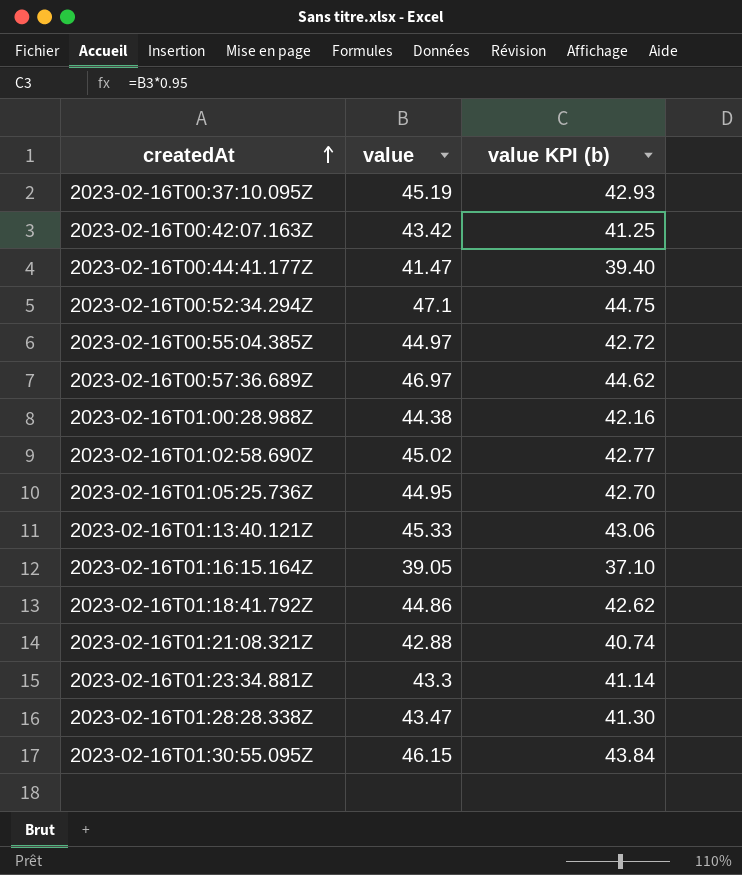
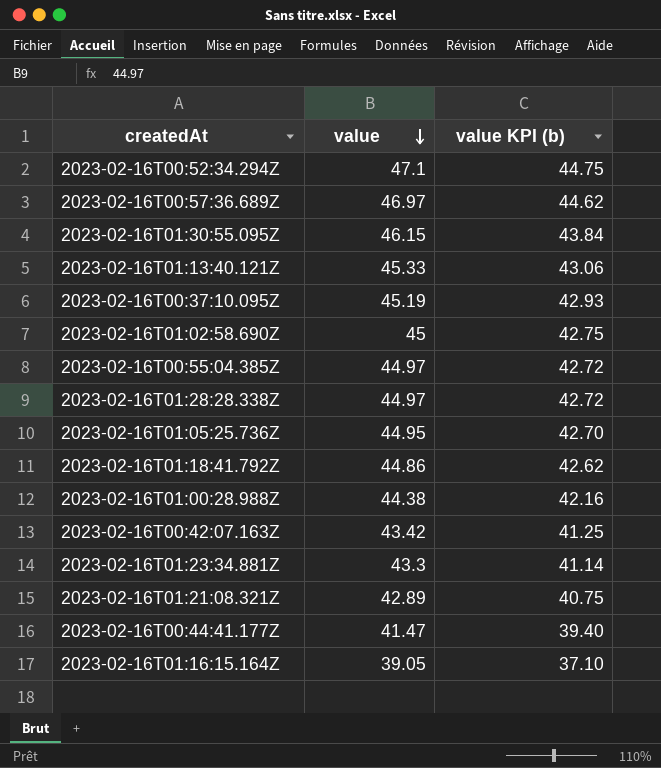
row order: createdAt ascending -> value descending
2023-02-16T01:02:58.690Z | value: 45.02 -> 45
2023-02-16T01:02:58.690Z | value KPI (b): 42.77 -> 42.75
2023-02-16T01:28:28.338Z | value: 43.47 -> 44.97
2023-02-16T01:28:28.338Z | value KPI (b): 41.30 -> 42.72
2023-02-16T01:21:08.321Z | value: 42.88 -> 42.89
2023-02-16T01:21:08.321Z | value KPI (b): 40.74 -> 40.75

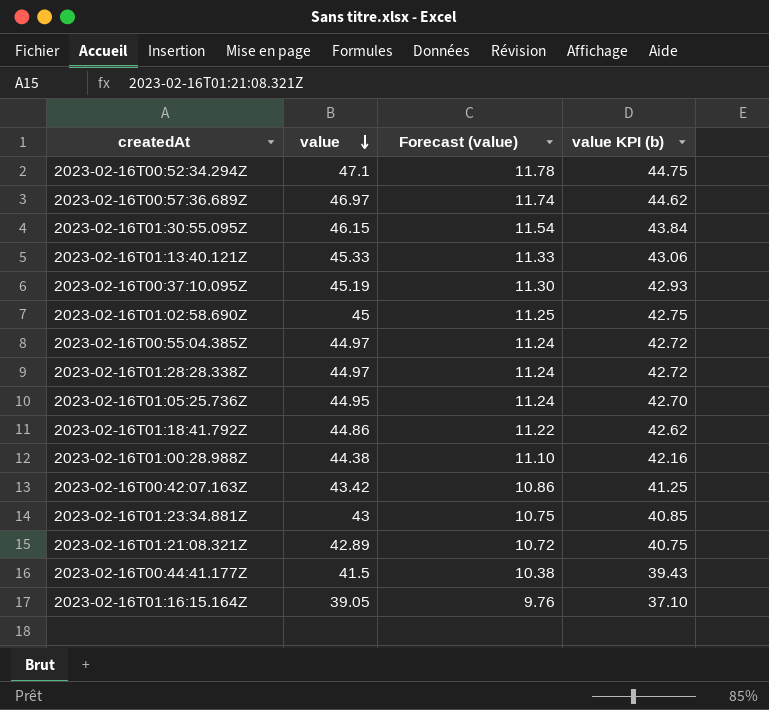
column Forecast (value) | formula: none -> [value] * 0.25
2023-02-16T01:23:34.881Z | value: 43.3 -> 43
2023-02-16T01:23:34.881Z | value KPI (b): 41.14 -> 40.85
2023-02-16T00:44:41.177Z | value: 41.47 -> 41.5
2023-02-16T00:44:41.177Z | value KPI (b): 39.40 -> 39.43

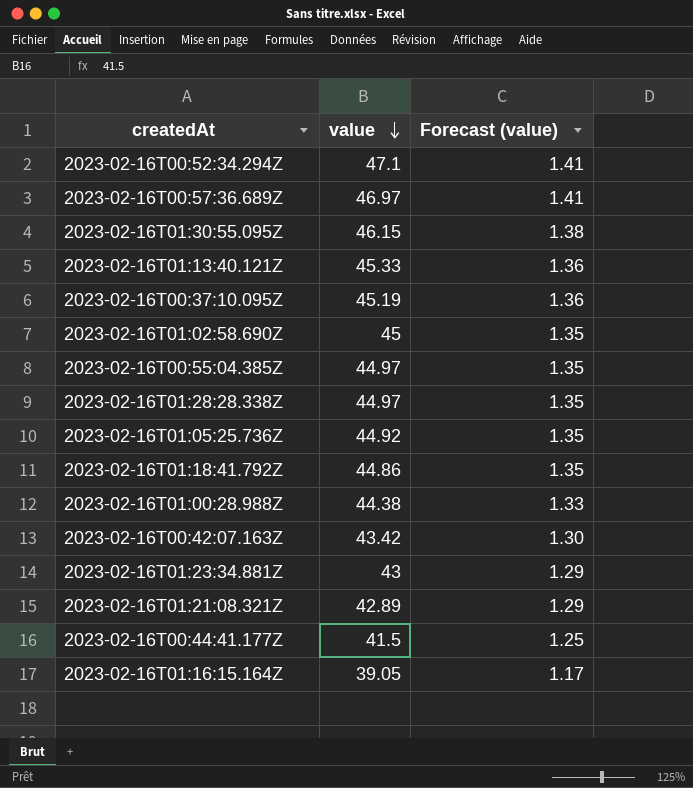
column value KPI (b) | formula: [value] * 0.95 -> none
column Forecast (value) | formula: [value] * 0.25 -> [value] * 0.03
2023-02-16T01:05:25.736Z | value: 44.95 -> 44.92

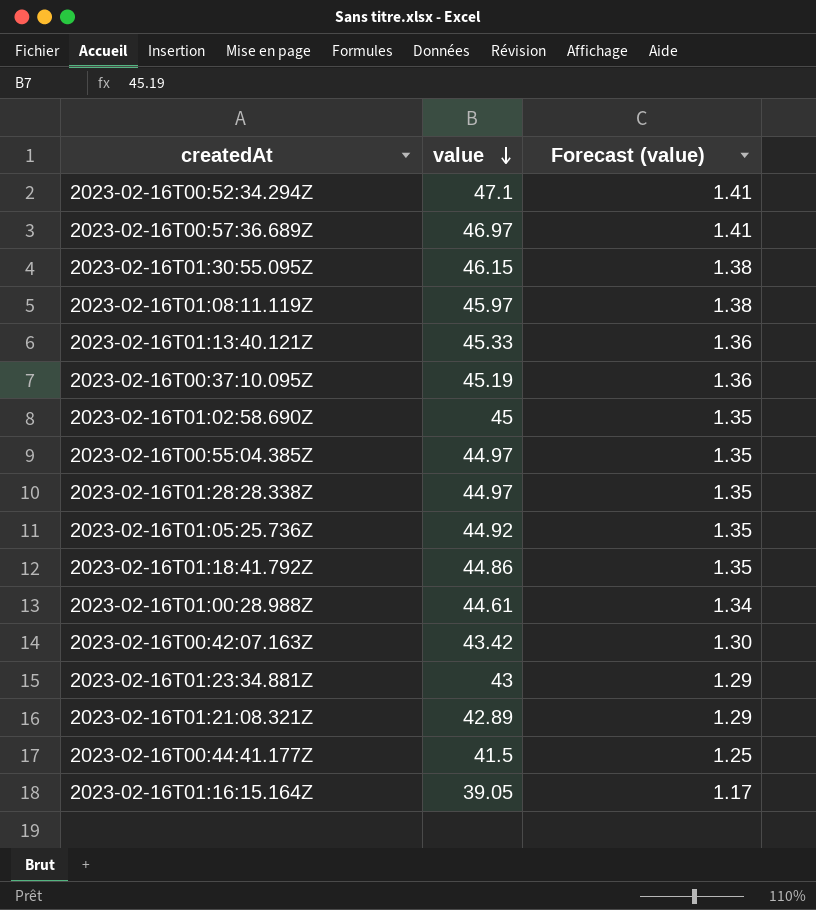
row 2023-02-16T01:08:11.119Z: none -> 45.97 | 1.38
2023-02-16T01:00:28.988Z | value: 44.38 -> 44.61
2023-02-16T01:00:28.988Z | Forecast (value): 1.33 -> 1.34

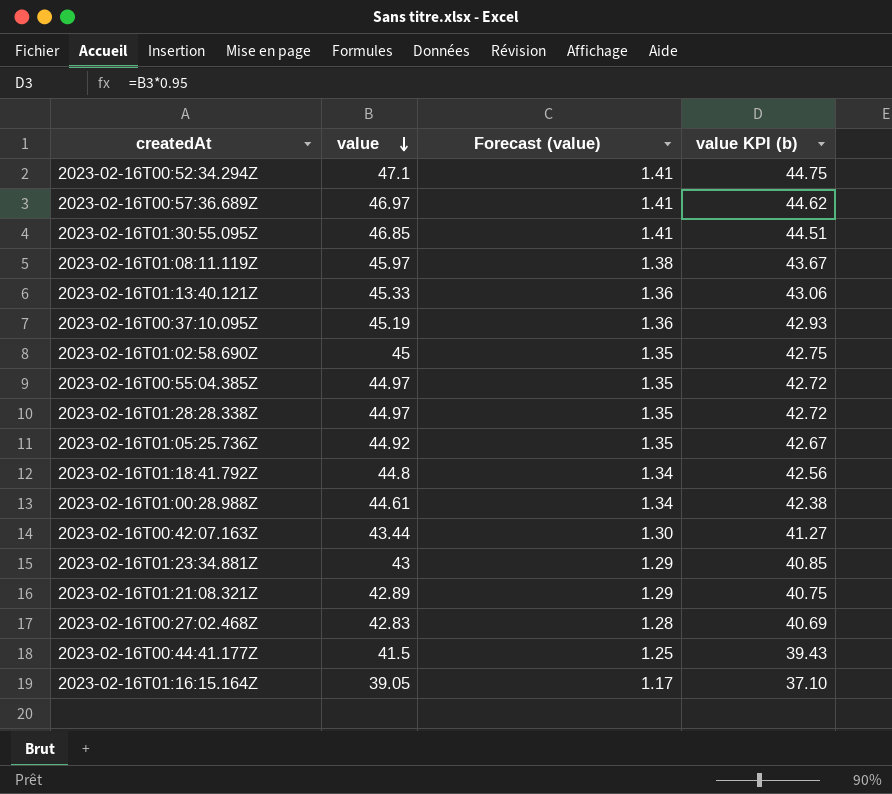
column value KPI (b) | formula: none -> [value] * 0.95
2023-02-16T01:30:55.095Z | value: 46.15 -> 46.85
2023-02-16T01:30:55.095Z | Forecast (value): 1.38 -> 1.41
2023-02-16T01:18:41.792Z | value: 44.86 -> 44.8
2023-02-16T01:18:41.792Z | Forecast (value): 1.35 -> 1.34
2023-02-16T00:42:07.163Z | value: 43.42 -> 43.44
row 2023-02-16T00:27:02.468Z: none -> 42.83 | 1.28 | 40.69

